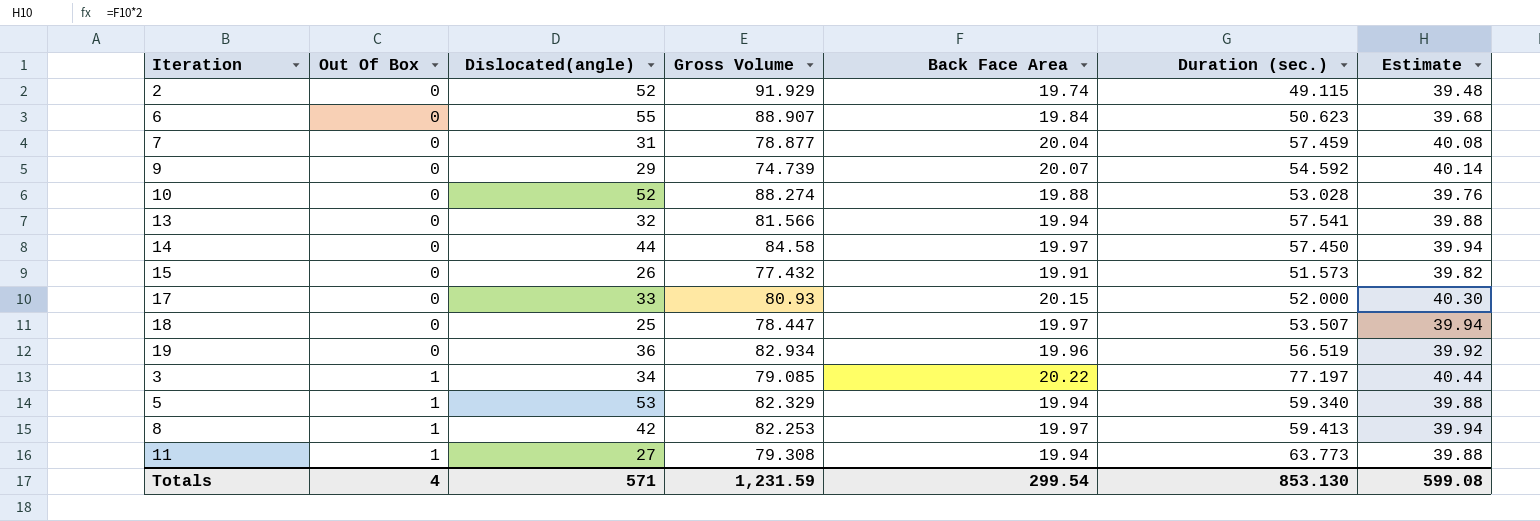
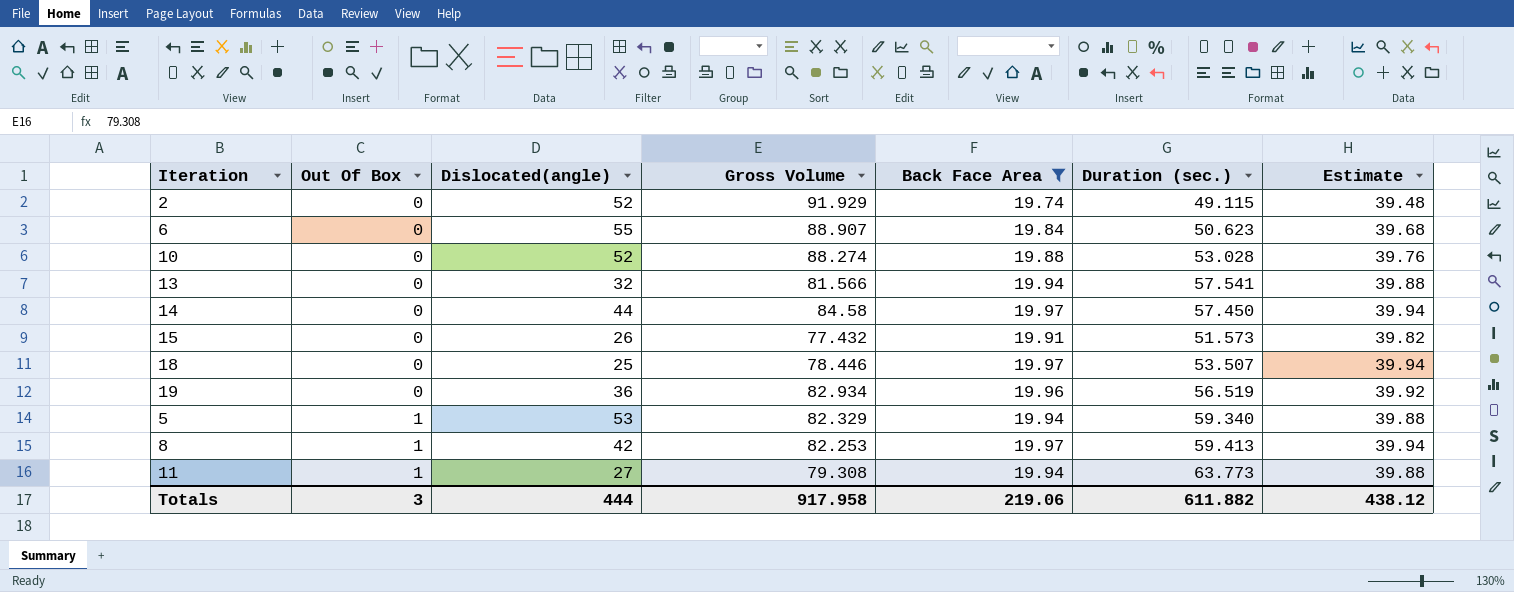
filter: none -> Back Face Area <= 19.97
18 | Gross Volume: 78.447 -> 78.446
Totals | Out Of Box: 4 -> 3
Totals | Dislocated(angle): 571 -> 444
Totals | Gross Volume: 1,231.59 -> 917.958
Totals | Back Face Area: 299.54 -> 219.06
Totals | Duration (sec.): 853.130 -> 611.882
Totals | Estimate: 599.08 -> 438.12

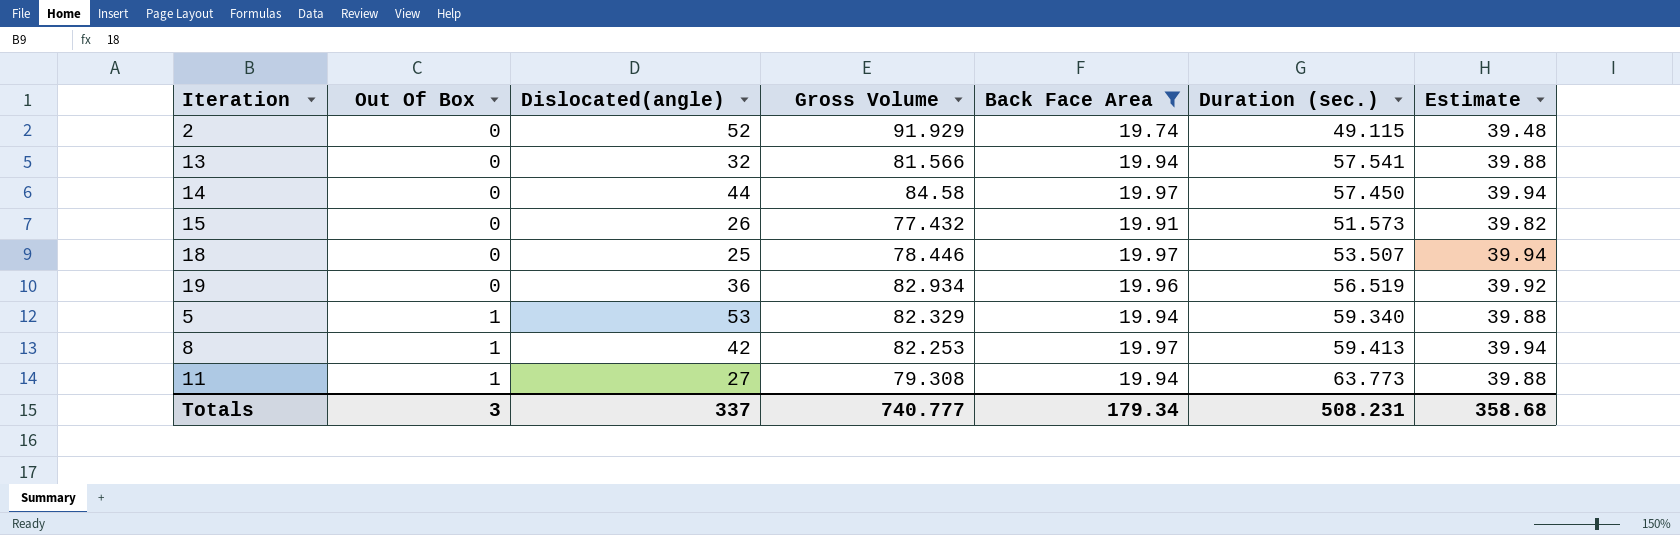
row 6: 0 | 55 | 88.907 | 19.84 | 50.623 | 39.68 -> none
row 10: 0 | 52 | 88.274 | 19.88 | 53.028 | 39.76 -> none
Totals | Dislocated(angle): 444 -> 337
Totals | Gross Volume: 917.958 -> 740.777
Totals | Back Face Area: 219.06 -> 179.34
Totals | Duration (sec.): 611.882 -> 508.231
Totals | Estimate: 438.12 -> 358.68

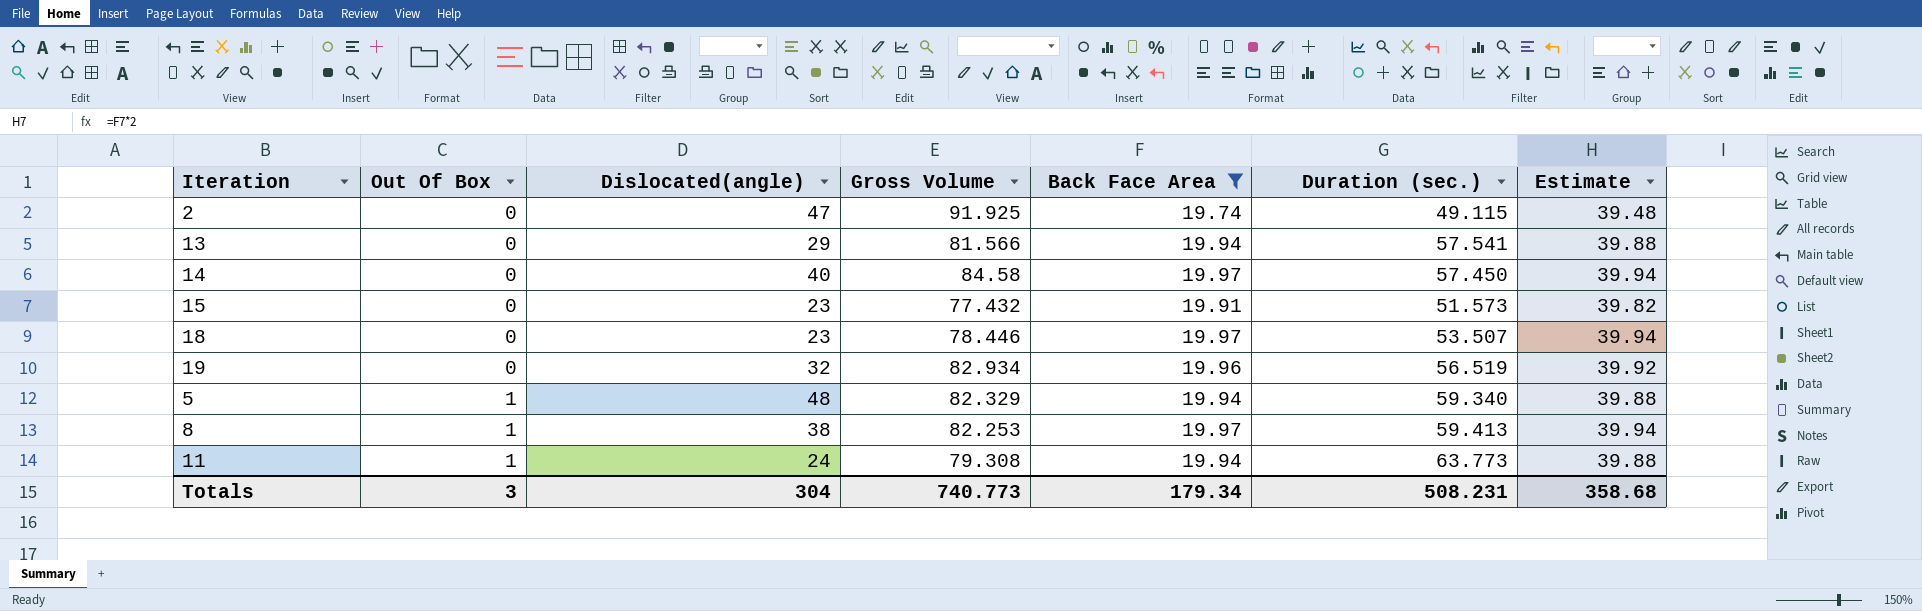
2 | Dislocated(angle): 52 -> 47
2 | Gross Volume: 91.929 -> 91.925
13 | Dislocated(angle): 32 -> 29
14 | Dislocated(angle): 44 -> 40
15 | Dislocated(angle): 26 -> 23
18 | Dislocated(angle): 25 -> 23
19 | Dislocated(angle): 36 -> 32
5 | Dislocated(angle): 53 -> 48
8 | Dislocated(angle): 42 -> 38
11 | Dislocated(angle): 27 -> 24
Totals | Dislocated(angle): 337 -> 304
Totals | Gross Volume: 740.777 -> 740.773

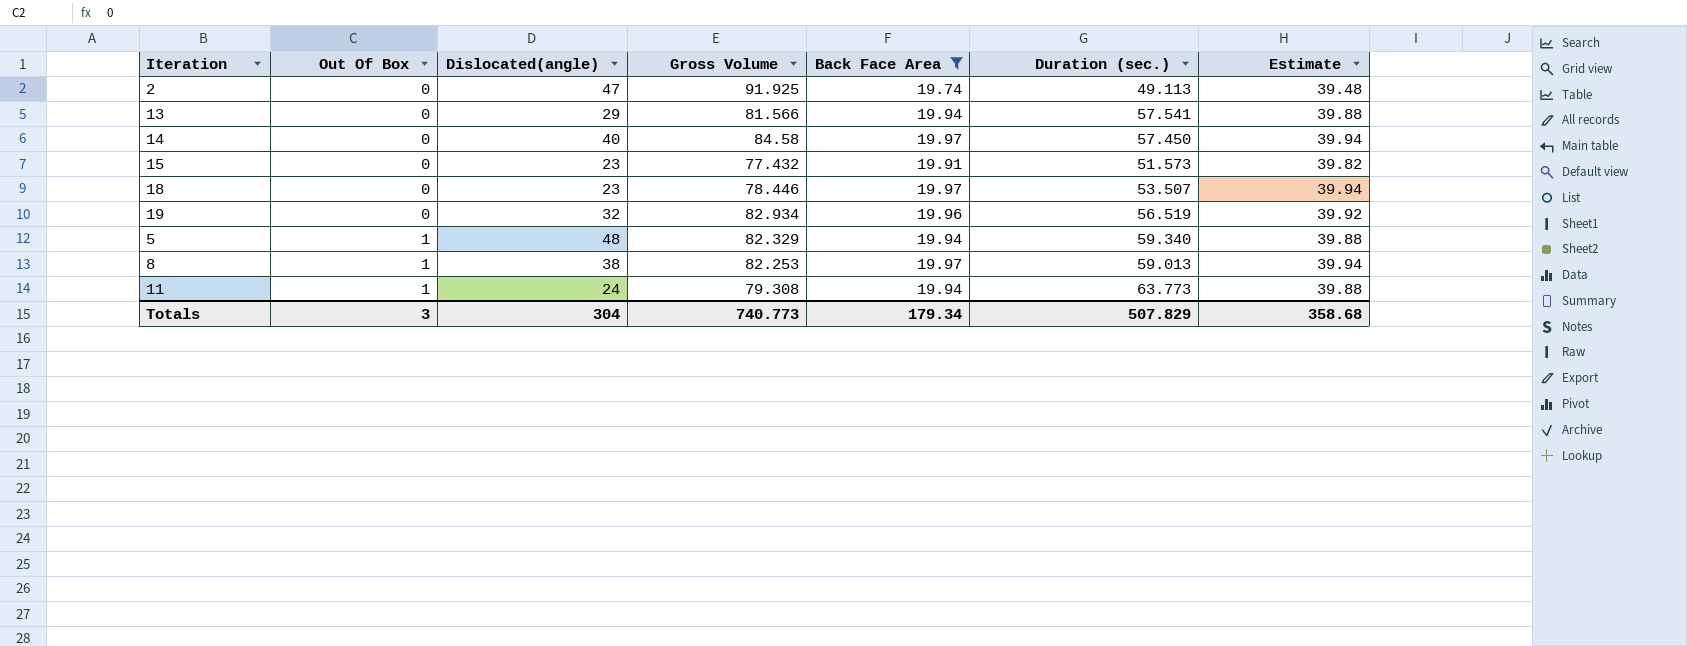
2 | Duration (sec.): 49.115 -> 49.113
8 | Duration (sec.): 59.413 -> 59.013
Totals | Duration (sec.): 508.231 -> 507.829

